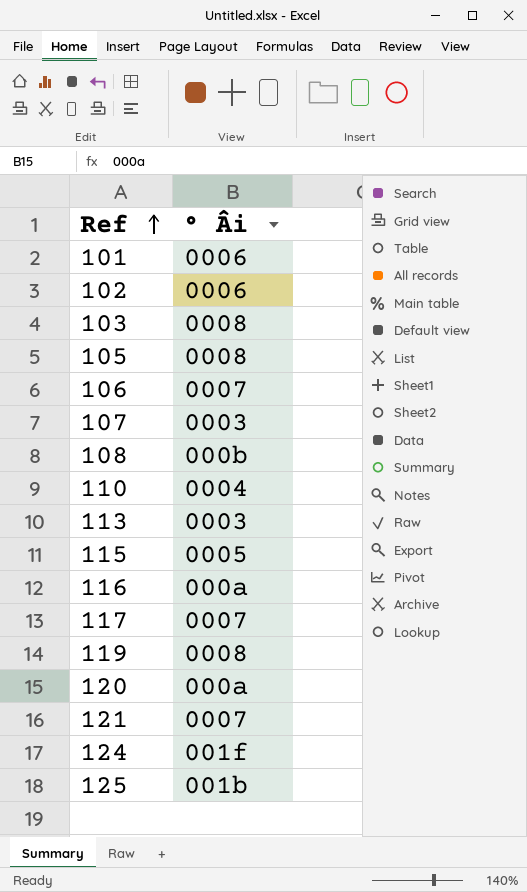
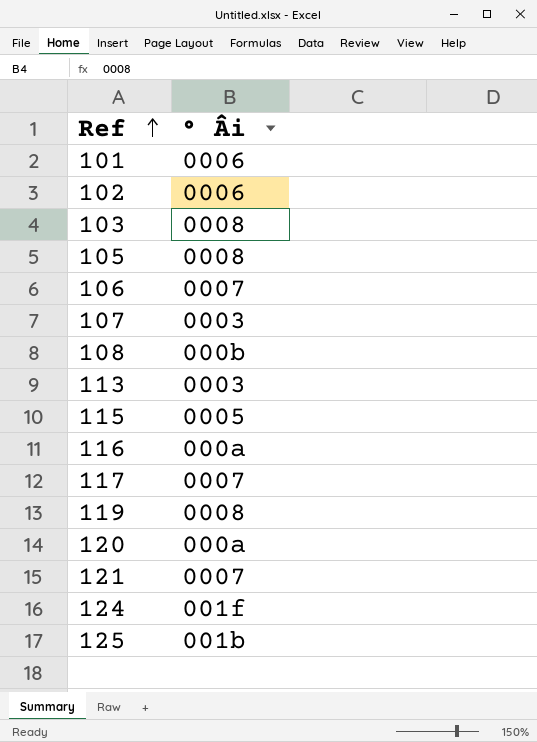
row 110: 0004 -> none

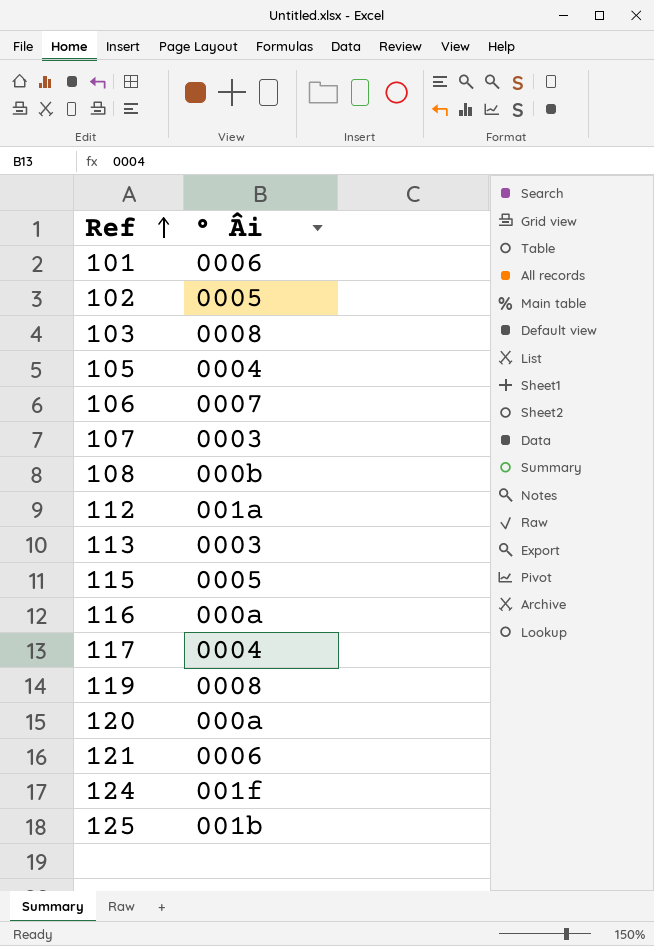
102 | ° Âi: 0006 -> 0005
105 | ° Âi: 0008 -> 0004
row 112: none -> 001a
117 | ° Âi: 0007 -> 0004
121 | ° Âi: 0007 -> 0006

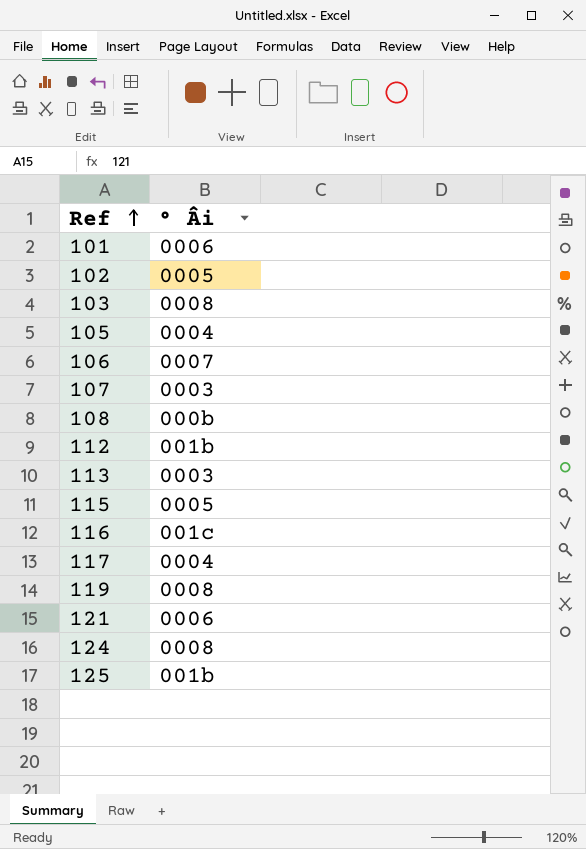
row 120: 000a -> none
112 | ° Âi: 001a -> 001b
116 | ° Âi: 000a -> 001c
124 | ° Âi: 001f -> 0008

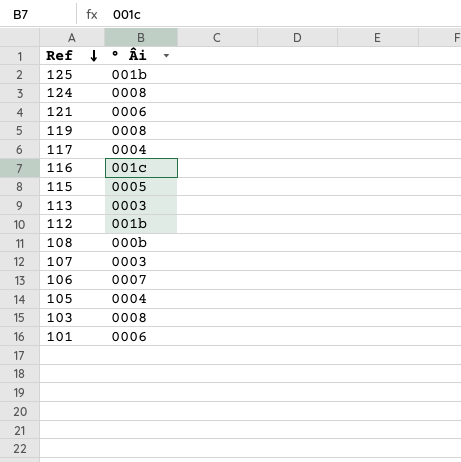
row order: Ref ascending -> Ref descending
row 102: 0005 -> none

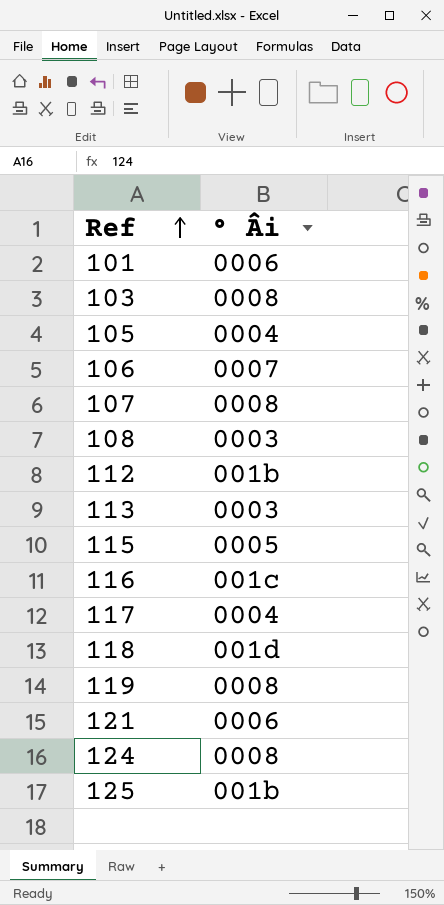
row order: Ref descending -> Ref ascending
107 | ° Âi: 0003 -> 0008
108 | ° Âi: 000b -> 0003
row 118: none -> 001d

